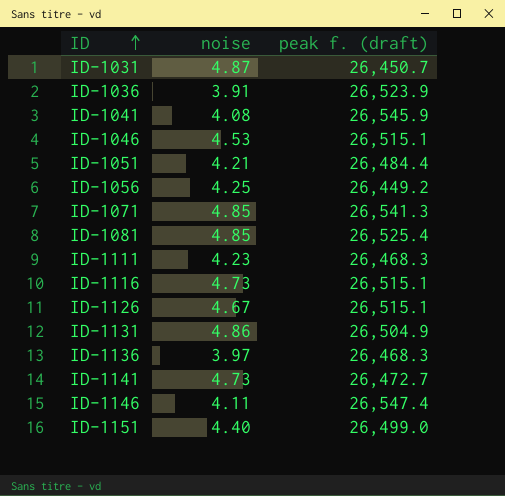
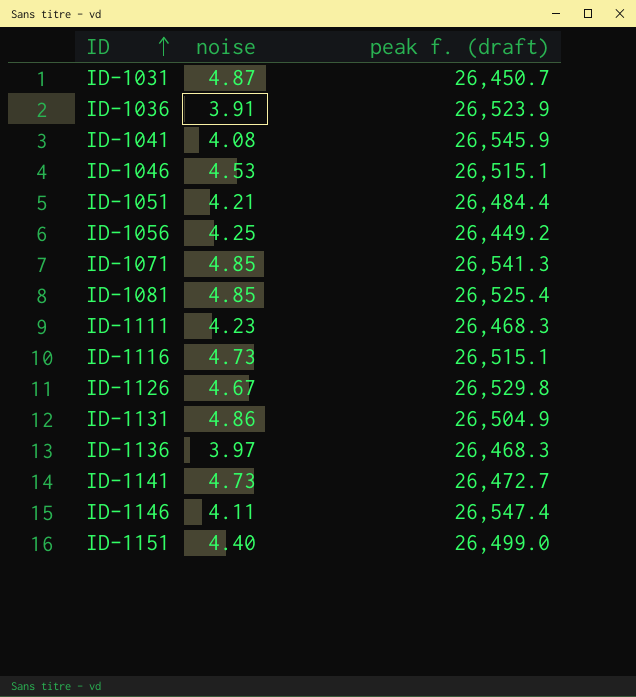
ID-1126 | peak f. (draft): 26,515.1 -> 26,529.8

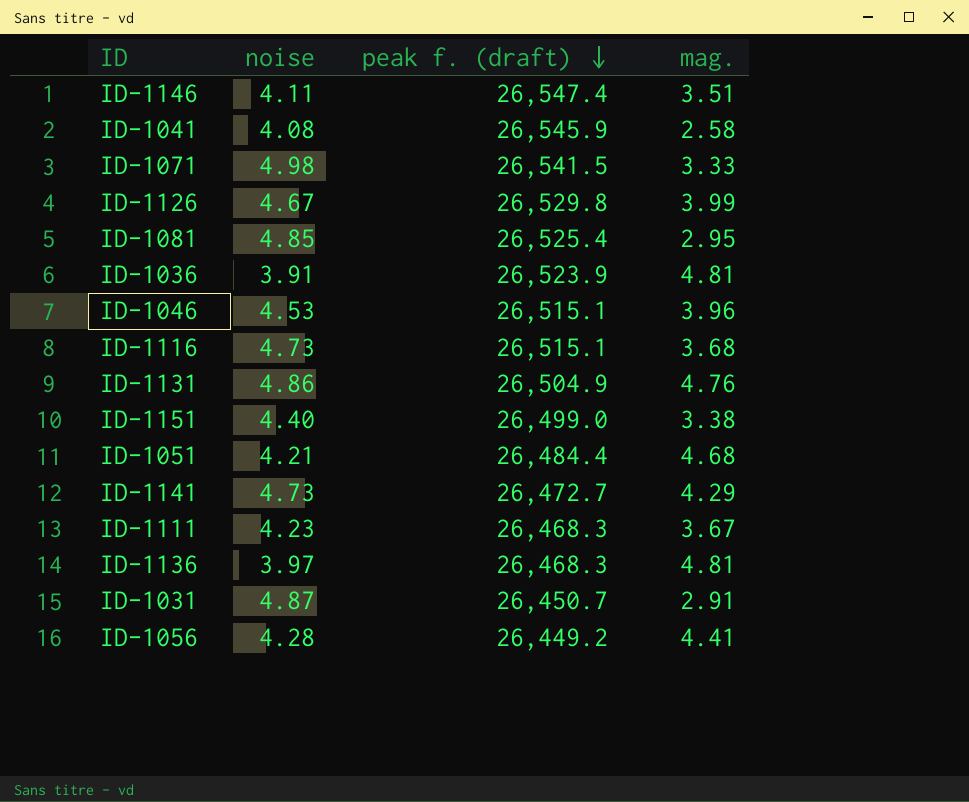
row order: ID ascending -> peak f. (draft) descending
column mag. | position: none -> 4
ID-1071 | noise: 4.85 -> 4.98
ID-1071 | peak f. (draft): 26,541.3 -> 26,541.5
ID-1056 | noise: 4.25 -> 4.28

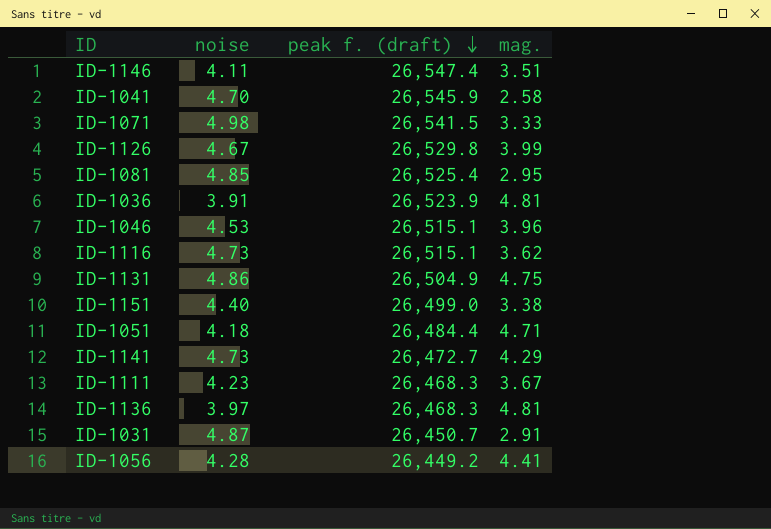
ID-1041 | noise: 4.08 -> 4.70
ID-1116 | mag.: 3.68 -> 3.62
ID-1131 | mag.: 4.76 -> 4.75
ID-1051 | noise: 4.21 -> 4.18
ID-1051 | mag.: 4.68 -> 4.71

